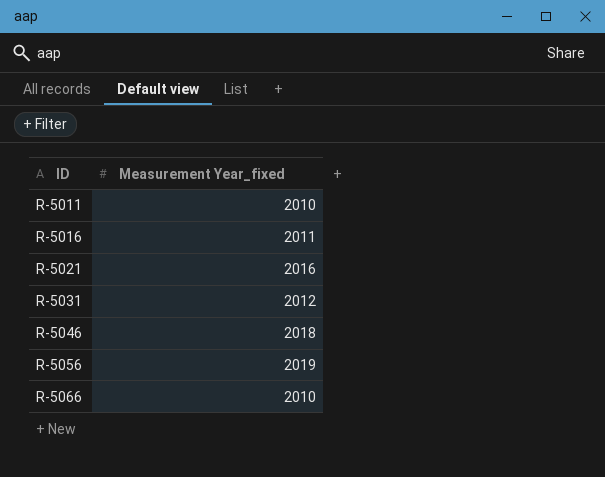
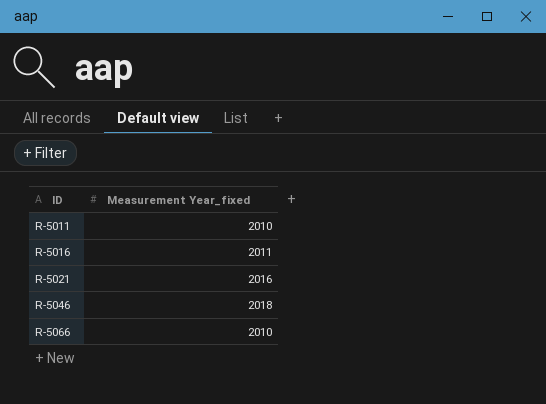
row R-5031: 2012 -> none
row R-5056: 2019 -> none

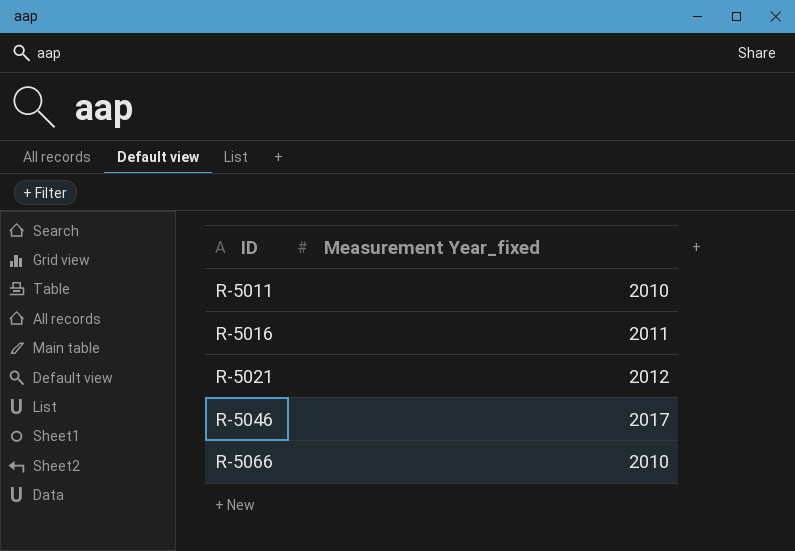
R-5021 | Measurement Year_fixed: 2016 -> 2012
R-5046 | Measurement Year_fixed: 2018 -> 2017

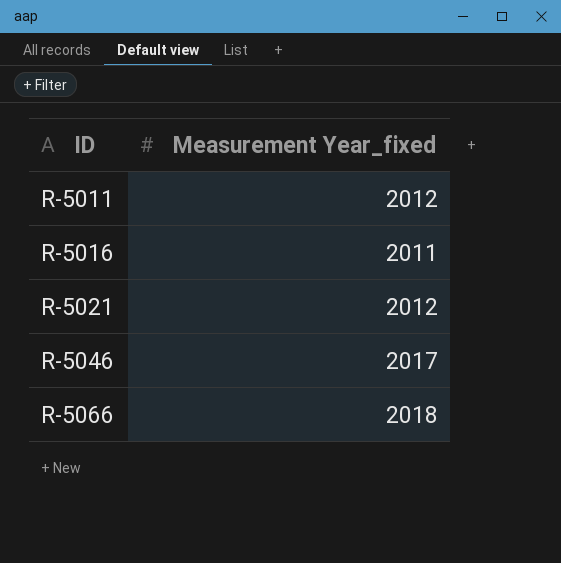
R-5011 | Measurement Year_fixed: 2010 -> 2012
R-5066 | Measurement Year_fixed: 2010 -> 2018

